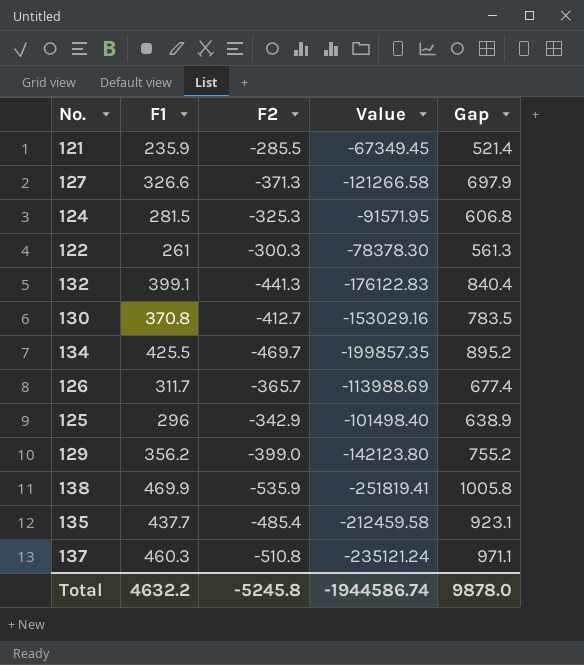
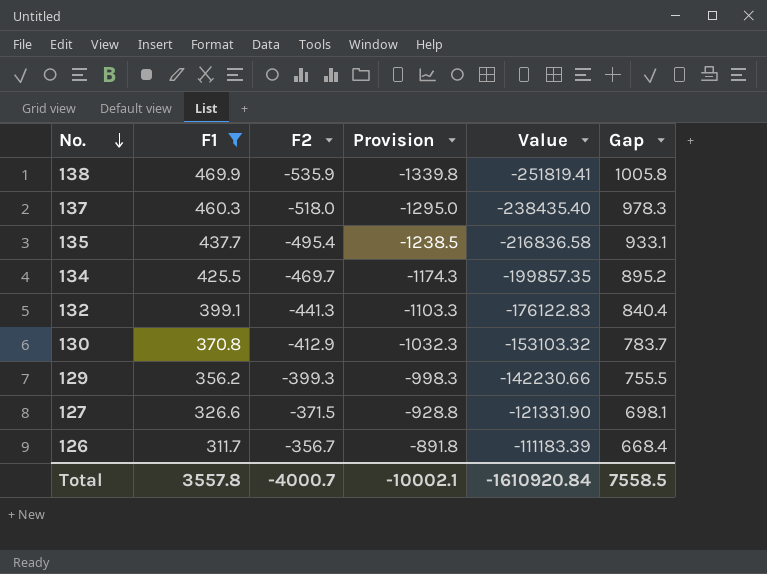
filter: none -> F1 >= 311.7
row order: none -> No. descending
column Provision | formula: none -> [F2] * 2.5
137 | F2: -510.8 -> -518.0
137 | Value: -235121.24 -> -238435.40
137 | Gap: 971.1 -> 978.3
135 | F2: -485.4 -> -495.4
135 | Value: -212459.58 -> -216836.58
135 | Gap: 923.1 -> 933.1
130 | F2: -412.7 -> -412.9
130 | Value: -153029.16 -> -153103.32
130 | Gap: 783.5 -> 783.7
129 | F2: -399.0 -> -399.3
129 | Value: -142123.80 -> -142230.66
129 | Gap: 755.2 -> 755.5
127 | F2: -371.3 -> -371.5
127 | Value: -121266.58 -> -121331.90
127 | Gap: 697.9 -> 698.1
126 | F2: -365.7 -> -356.7
126 | Value: -113988.69 -> -111183.39
126 | Gap: 677.4 -> 668.4
Total | F1: 4632.2 -> 3557.8
Total | F2: -5245.8 -> -4000.7
Total | Value: -1944586.74 -> -1610920.84
Total | Gap: 9878.0 -> 7558.5

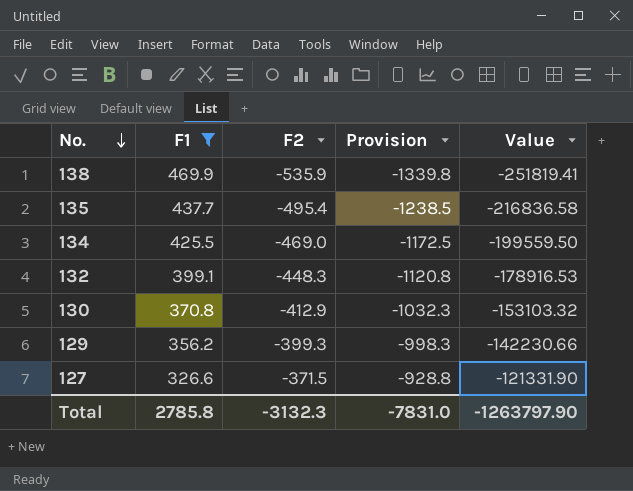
column Gap | formula: [F1] - [F2] -> none
row 137: 460.3 | -518.0 | -1295.0 | -238435.40 | 978.3 -> none
row 126: 311.7 | -356.7 | -891.8 | -111183.39 | 668.4 -> none
134 | F2: -469.7 -> -469.0
134 | Provision: -1174.3 -> -1172.5
134 | Value: -199857.35 -> -199559.50
132 | F2: -441.3 -> -448.3
132 | Provision: -1103.3 -> -1120.8
132 | Value: -176122.83 -> -178916.53
Total | F1: 3557.8 -> 2785.8
Total | F2: -4000.7 -> -3132.3
Total | Provision: -10002.1 -> -7831.0
Total | Value: -1610920.84 -> -1263797.90

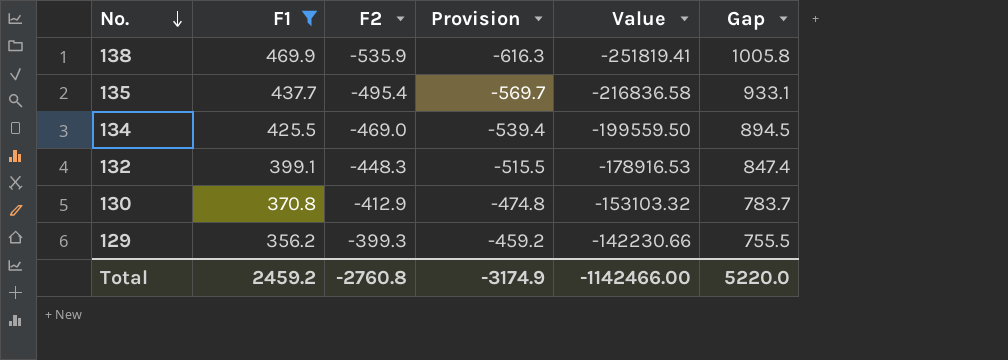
column Provision | formula: [F2] * 2.5 -> [F2] * 1.15
column Gap | formula: none -> [F1] - [F2]
row 127: 326.6 | -371.5 | -928.8 | -121331.90 -> none
Total | F1: 2785.8 -> 2459.2
Total | F2: -3132.3 -> -2760.8
Total | Provision: -7831.0 -> -3174.9
Total | Value: -1263797.90 -> -1142466.00

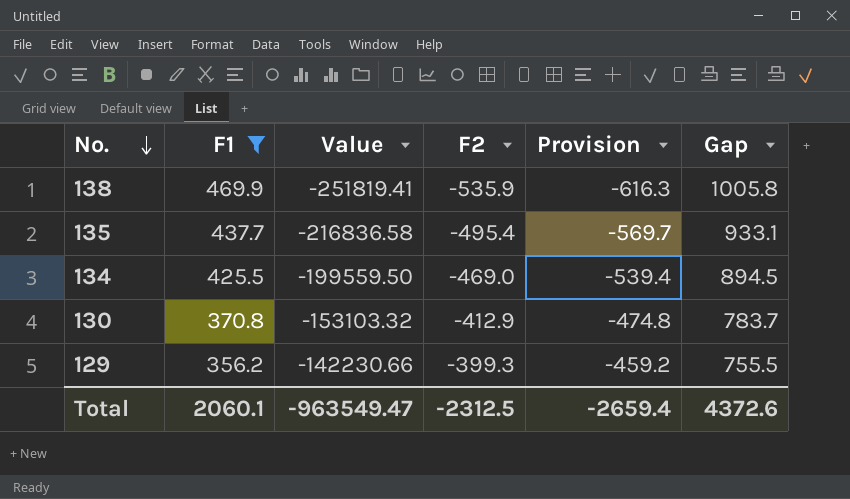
column Value | position: 5 -> 3
row 132: 399.1 | -448.3 | -515.5 | -178916.53 | 847.4 -> none
Total | F1: 2459.2 -> 2060.1
Total | Value: -1142466.00 -> -963549.47
Total | F2: -2760.8 -> -2312.5
Total | Provision: -3174.9 -> -2659.4
Total | Gap: 5220.0 -> 4372.6

